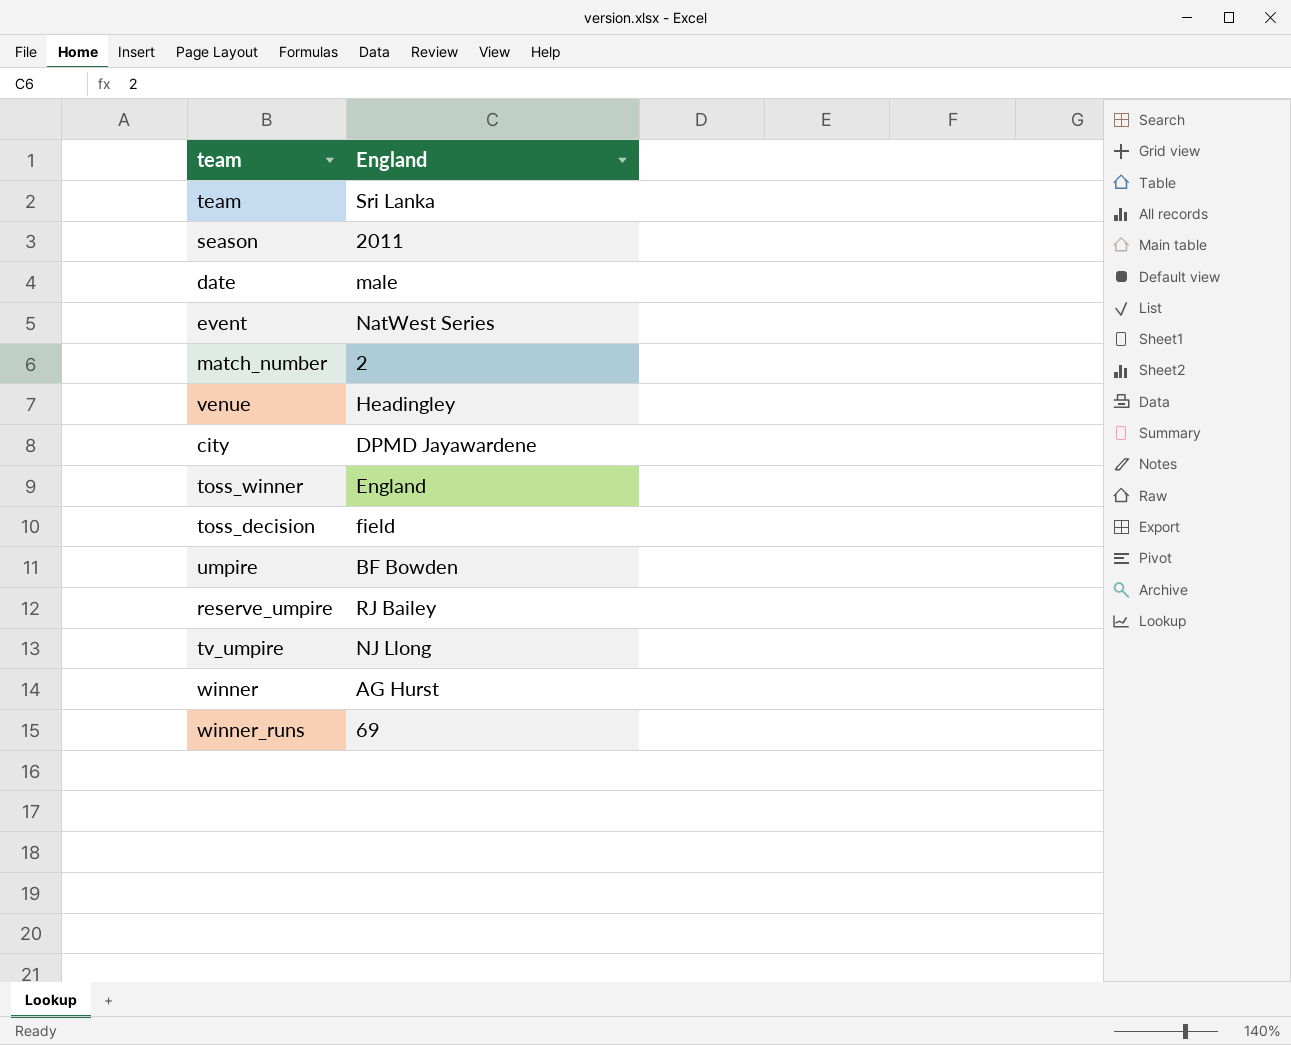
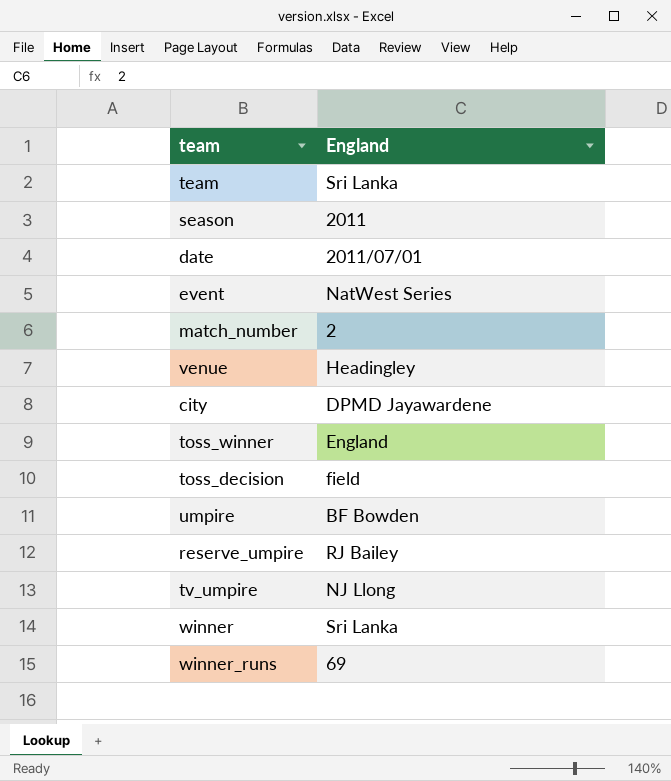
date | England: male -> 2011/07/01
winner | England: AG Hurst -> Sri Lanka

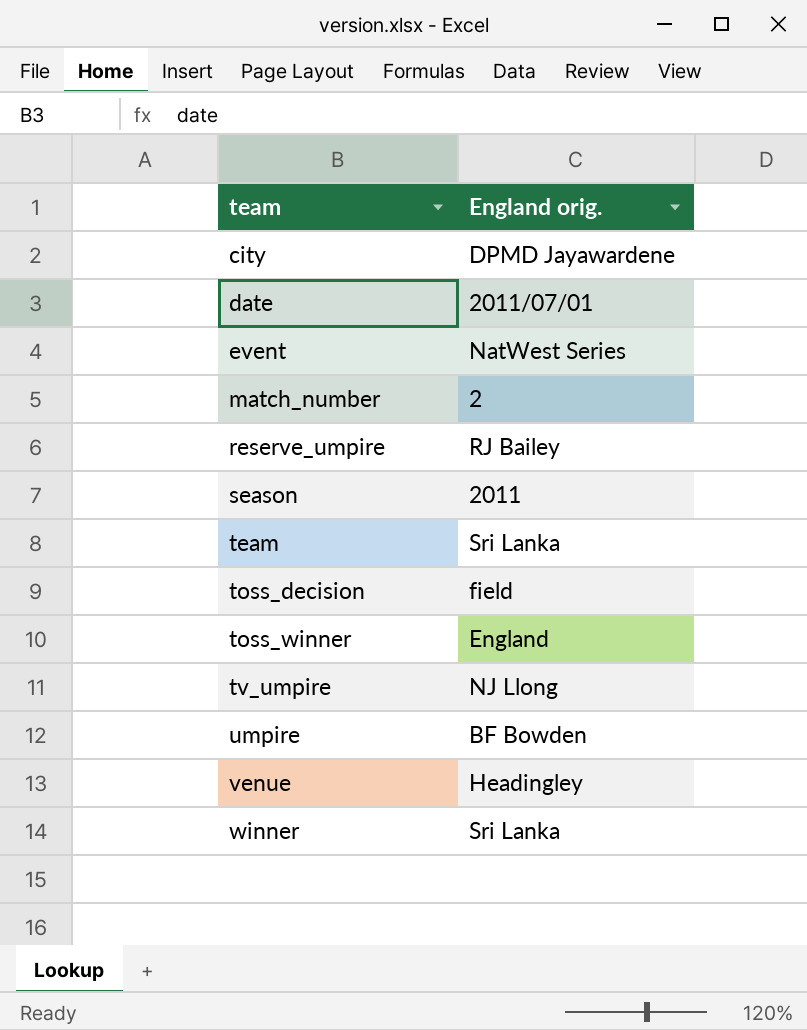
row order: none -> team ascending
column name: England -> England orig.
row winner_runs: 69 -> none

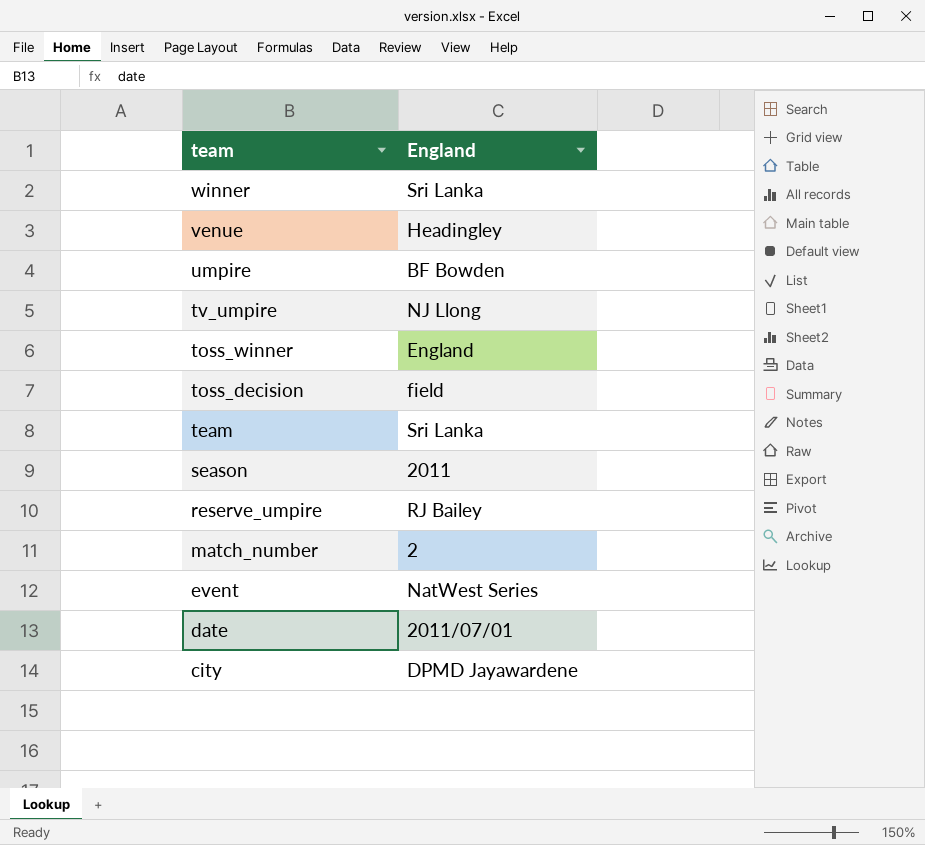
row order: team ascending -> team descending
column name: England orig. -> England

